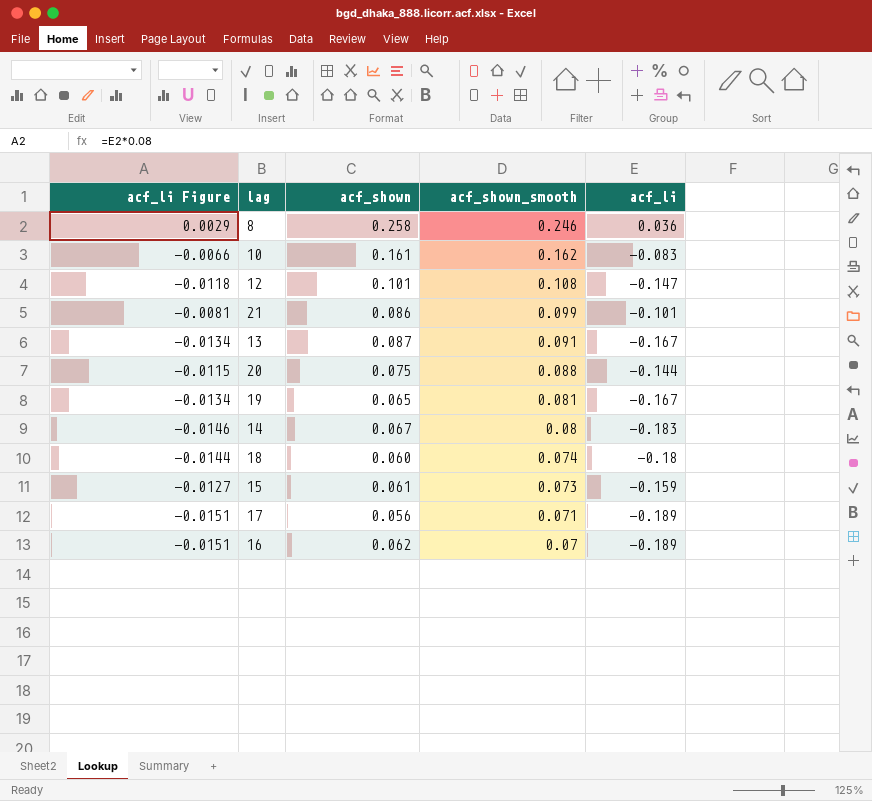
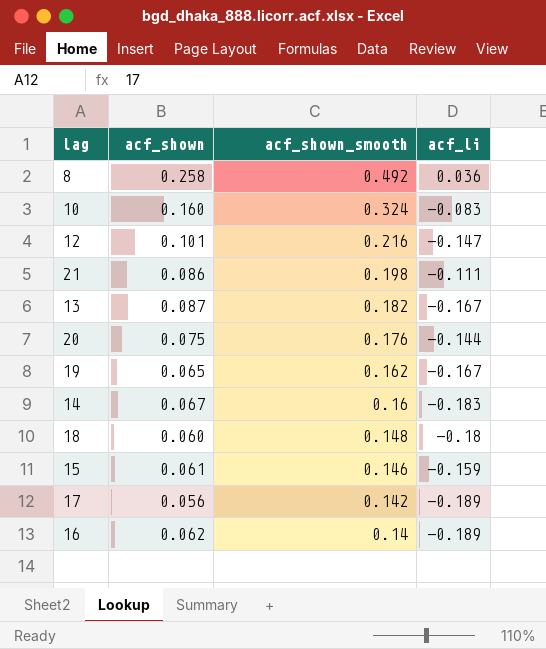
column acf_li Figure | formula: [acf_li] * 0.08 -> none
8 | acf_shown_smooth: 0.246 -> 0.492
10 | acf_shown: 0.161 -> 0.160
10 | acf_shown_smooth: 0.162 -> 0.324
12 | acf_shown_smooth: 0.108 -> 0.216
21 | acf_shown_smooth: 0.099 -> 0.198
21 | acf_li: -0.101 -> -0.111
13 | acf_shown_smooth: 0.091 -> 0.182
20 | acf_shown_smooth: 0.088 -> 0.176
19 | acf_shown_smooth: 0.081 -> 0.162
14 | acf_shown_smooth: 0.08 -> 0.16
18 | acf_shown_smooth: 0.074 -> 0.148
15 | acf_shown_smooth: 0.073 -> 0.146
17 | acf_shown_smooth: 0.071 -> 0.142
16 | acf_shown_smooth: 0.07 -> 0.14

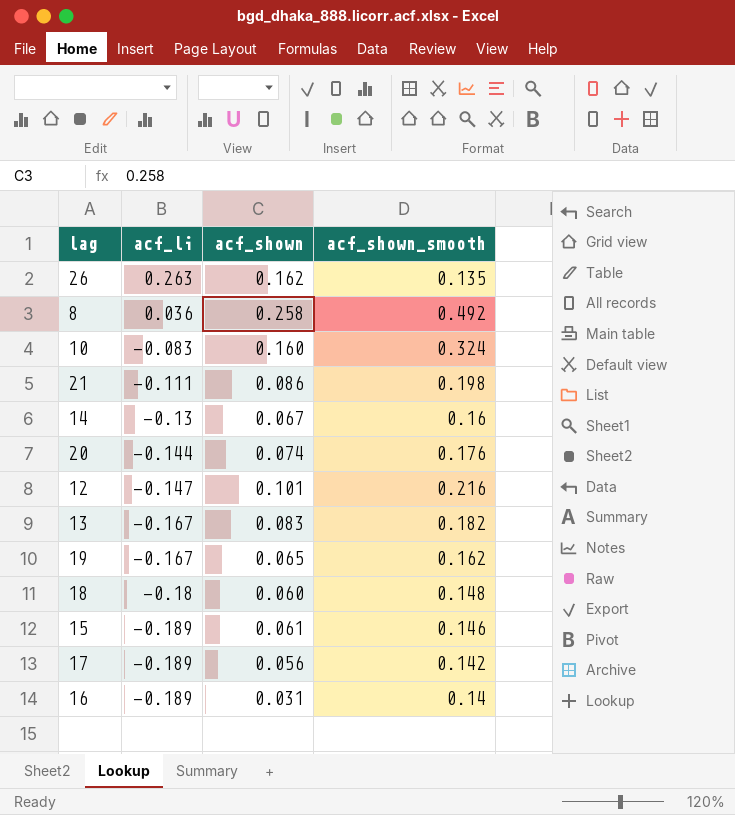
row order: acf_shown_smooth descending -> acf_li descending
column acf_li | position: 4 -> 2
row 26: none -> 0.263 | 0.162 | 0.135
14 | acf_li: -0.183 -> -0.13
20 | acf_shown: 0.075 -> 0.074
13 | acf_shown: 0.087 -> 0.083
15 | acf_li: -0.159 -> -0.189
16 | acf_shown: 0.062 -> 0.031

